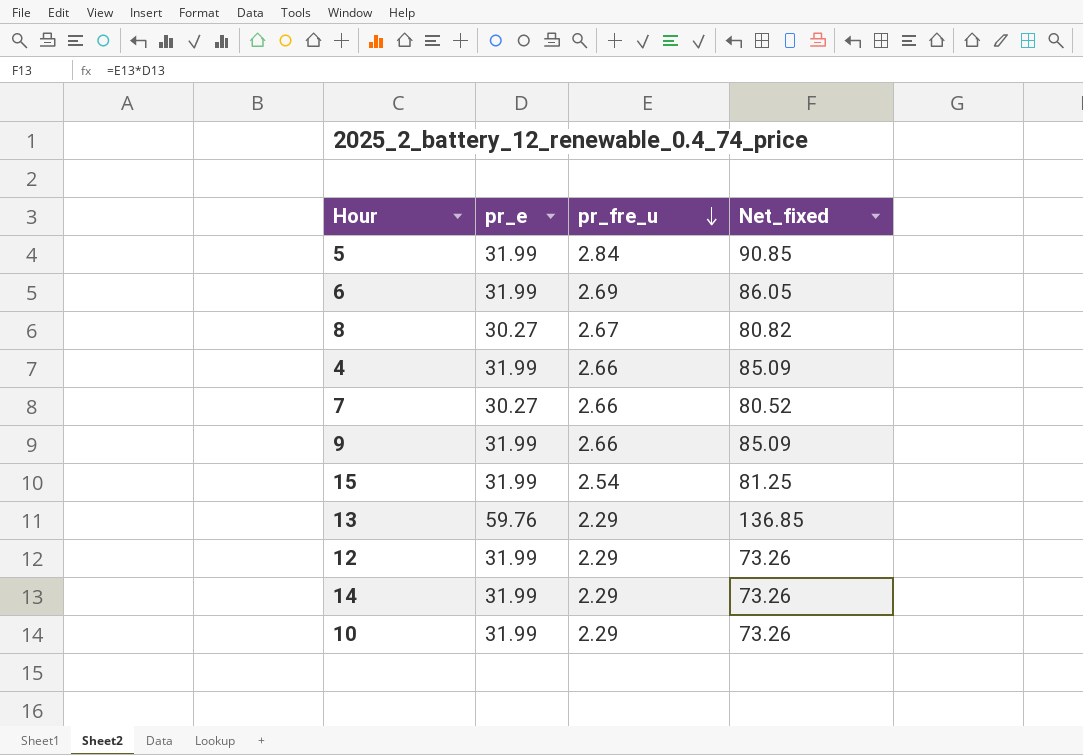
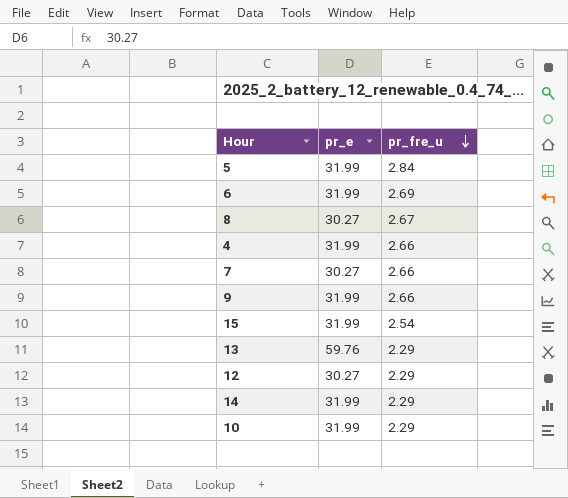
column Net_fixed | formula: [pr_e] * [pr_fre_u] -> none
12 | pr_e: 31.99 -> 30.27

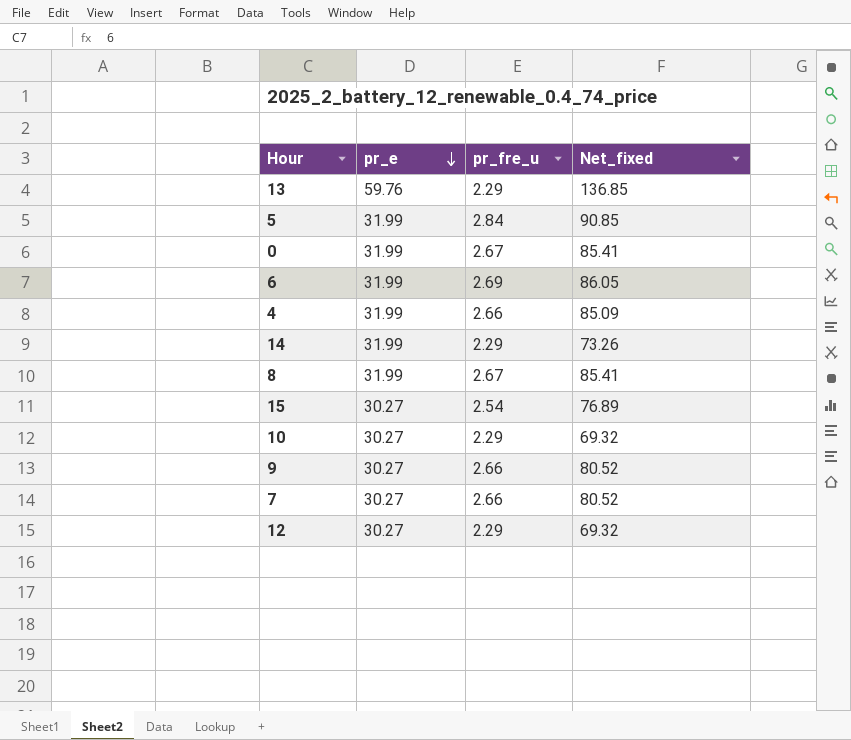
row order: pr_fre_u descending -> pr_e descending
column Net_fixed | formula: none -> [pr_e] * [pr_fre_u]
row 0: none -> 31.99 | 2.67 | 85.41
8 | pr_e: 30.27 -> 31.99
15 | pr_e: 31.99 -> 30.27
10 | pr_e: 31.99 -> 30.27
9 | pr_e: 31.99 -> 30.27

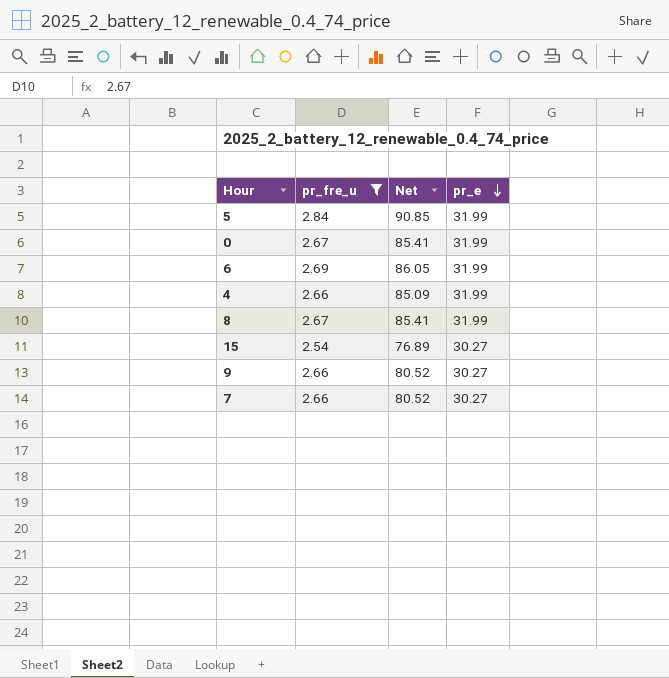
filter: none -> pr_fre_u != 2.29
column name: Net_fixed -> Net
column pr_e | position: 2 -> 4

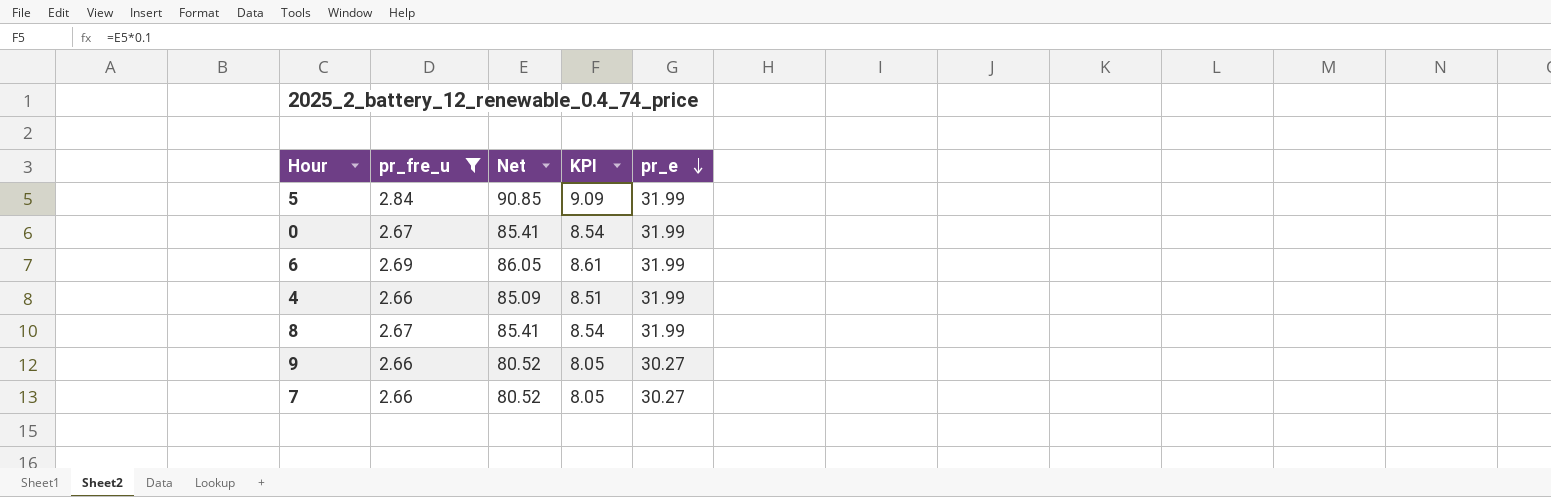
column KPI | formula: none -> [Net] * 0.1
row 15: 2.54 | 76.89 | 30.27 -> none

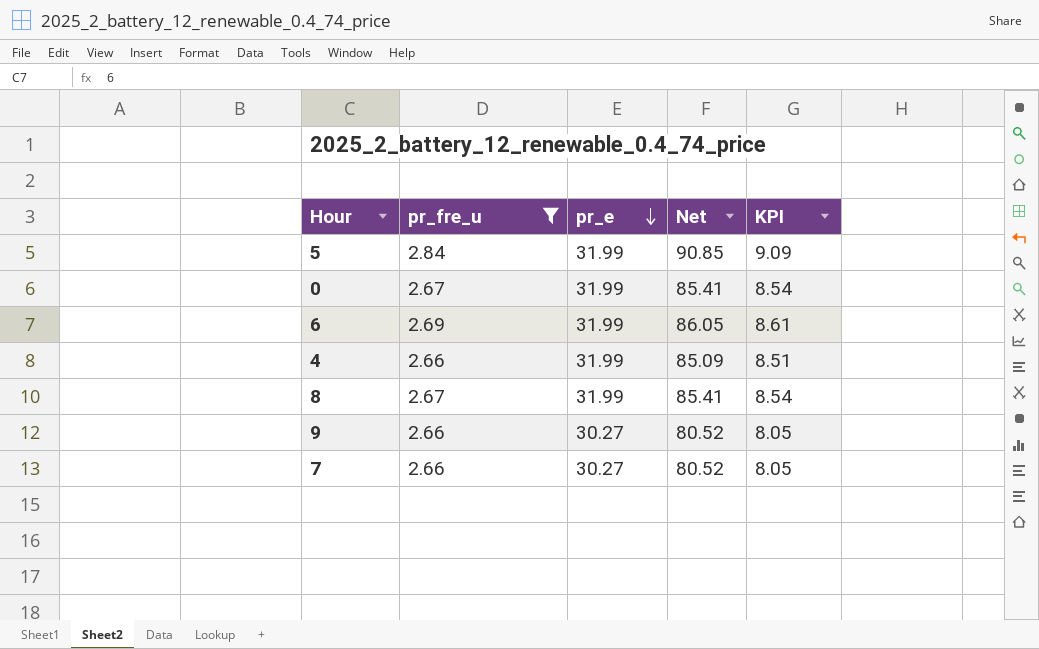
column pr_e | position: 5 -> 3

